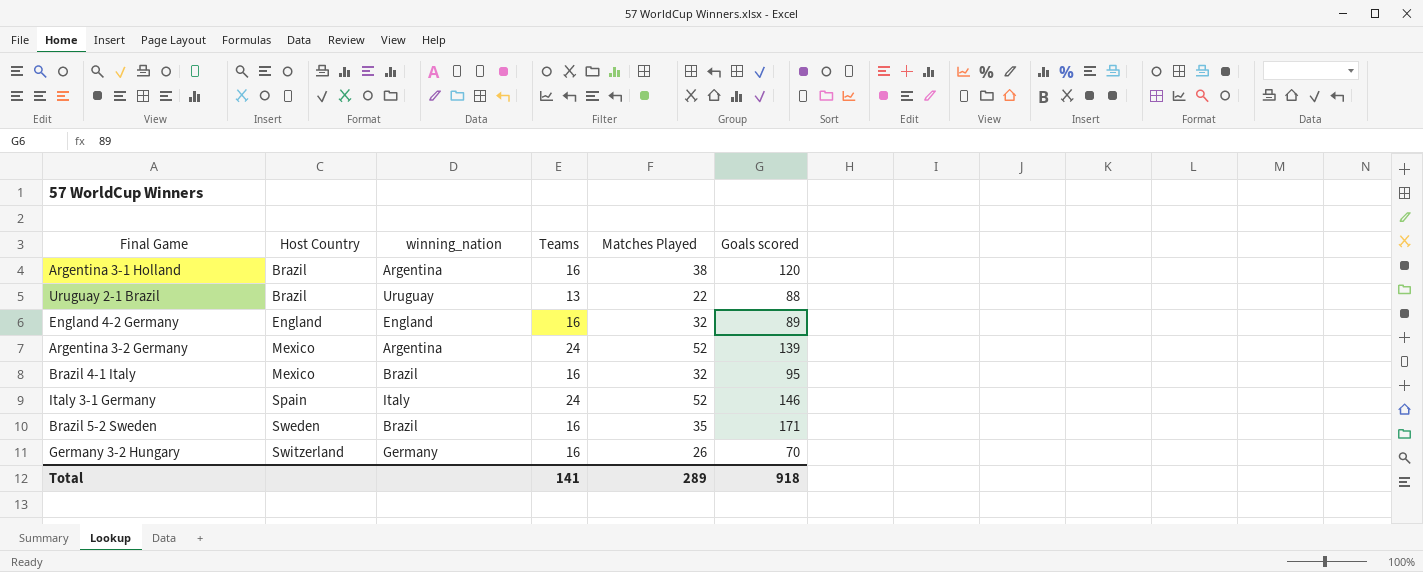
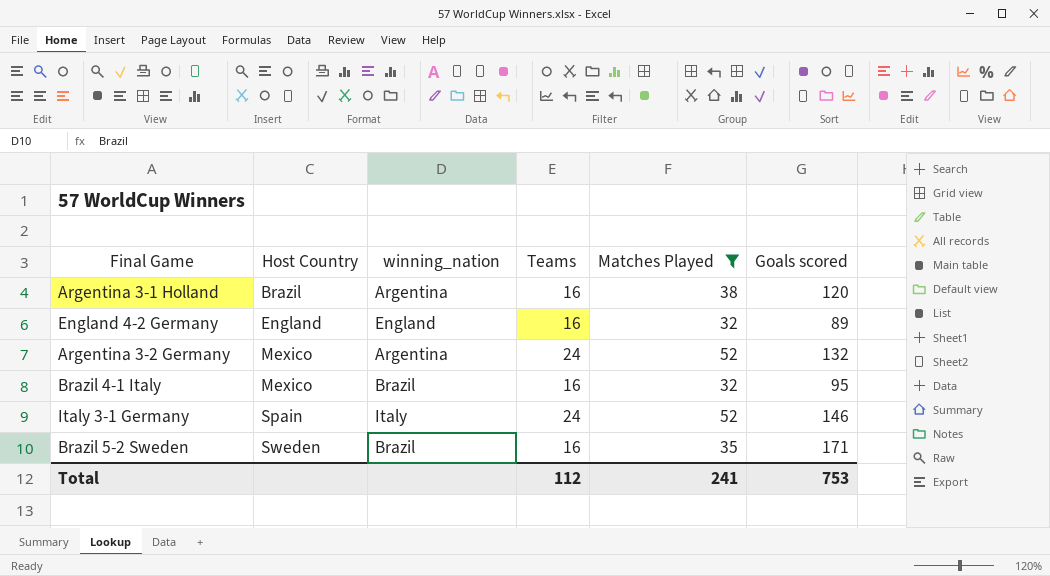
filter: none -> Matches Played >= 32
Argentina 3-2 Germany | Goals scored: 139 -> 132
Total | Teams: 141 -> 112
Total | Matches Played: 289 -> 241
Total | Goals scored: 918 -> 753

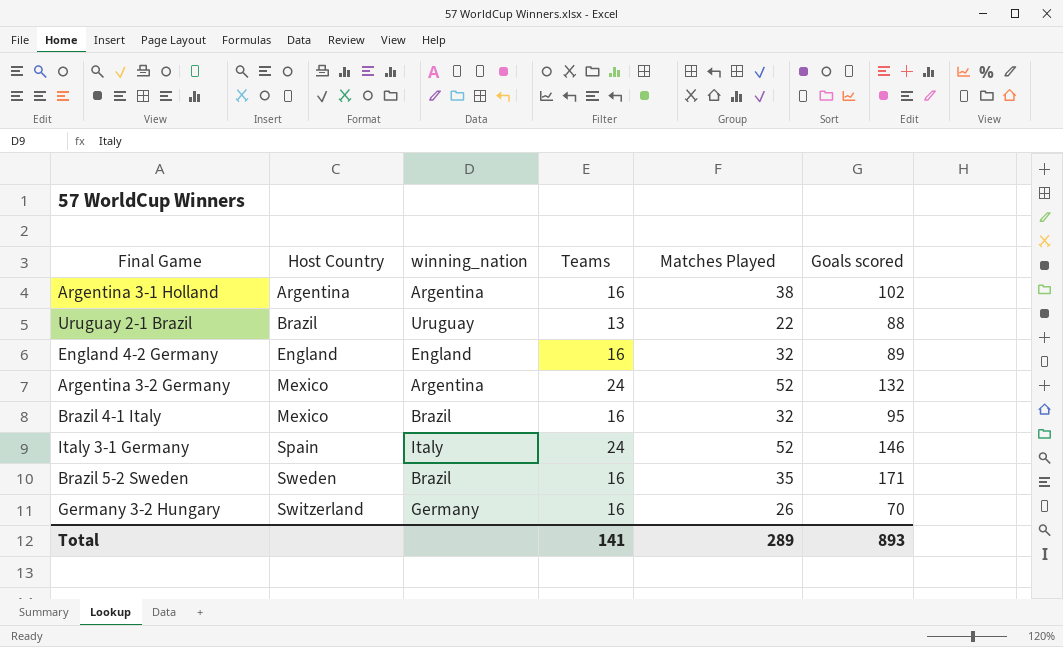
filter: Matches Played >= 32 -> none
Argentina 3-1 Holland | Host Country: Brazil -> Argentina
Argentina 3-1 Holland | Goals scored: 120 -> 102
Total | Teams: 112 -> 141
Total | Matches Played: 241 -> 289
Total | Goals scored: 753 -> 893

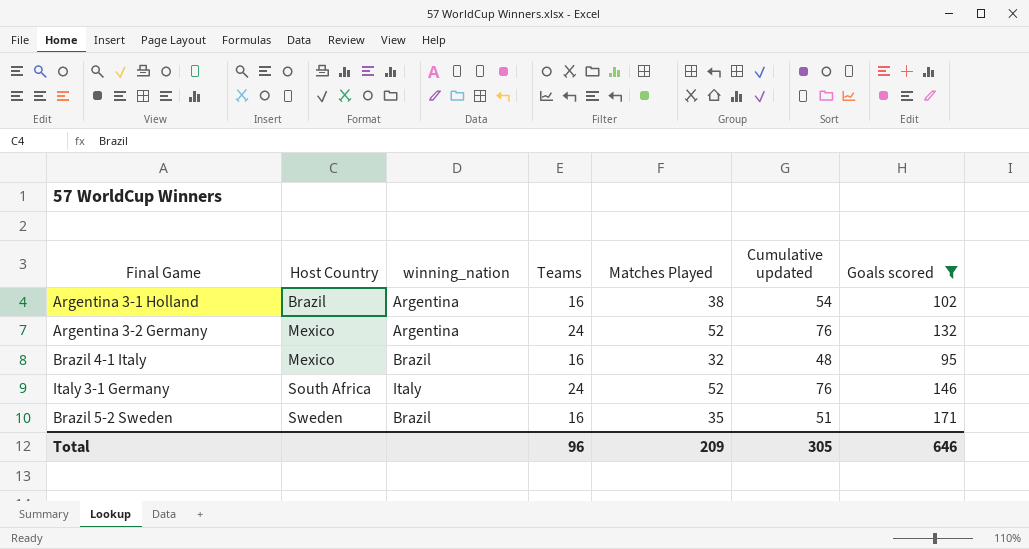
filter: none -> Goals scored >= 95
column Cumulative updated | formula: none -> [Teams] + [Matches Played]
Argentina 3-1 Holland | Host Country: Argentina -> Brazil
Italy 3-1 Germany | Host Country: Spain -> South Africa
Total | Teams: 141 -> 96
Total | Matches Played: 289 -> 209
Total | Goals scored: 893 -> 646

